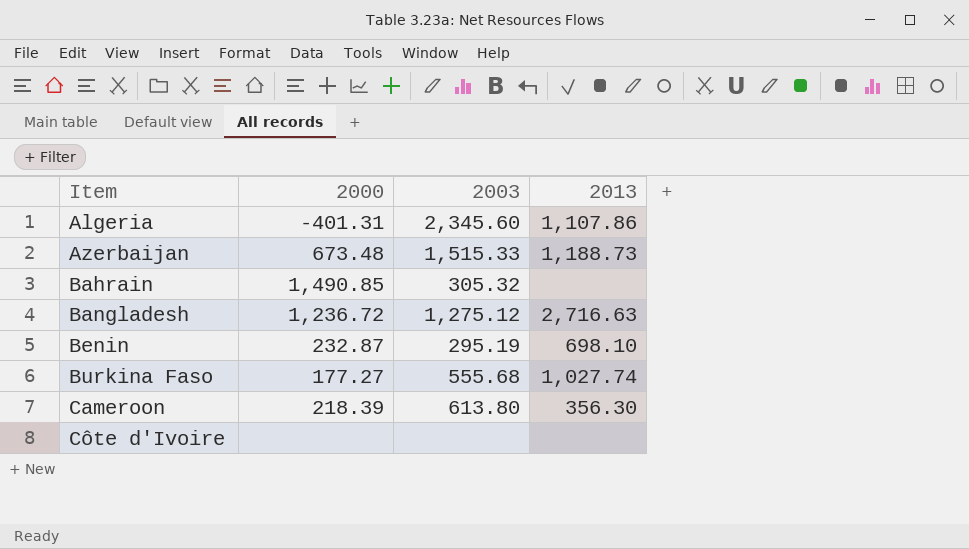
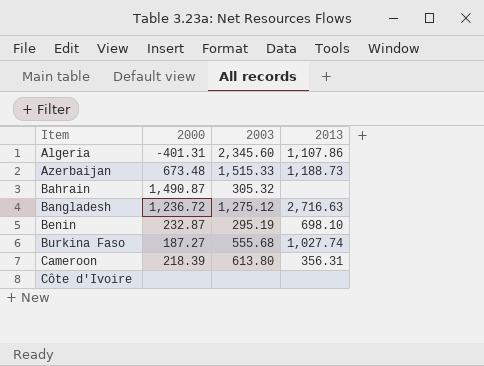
Bahrain | 2000: 1,490.85 -> 1,490.87
Burkina Faso | 2000: 177.27 -> 187.27
Cameroon | 2013: 356.30 -> 356.31

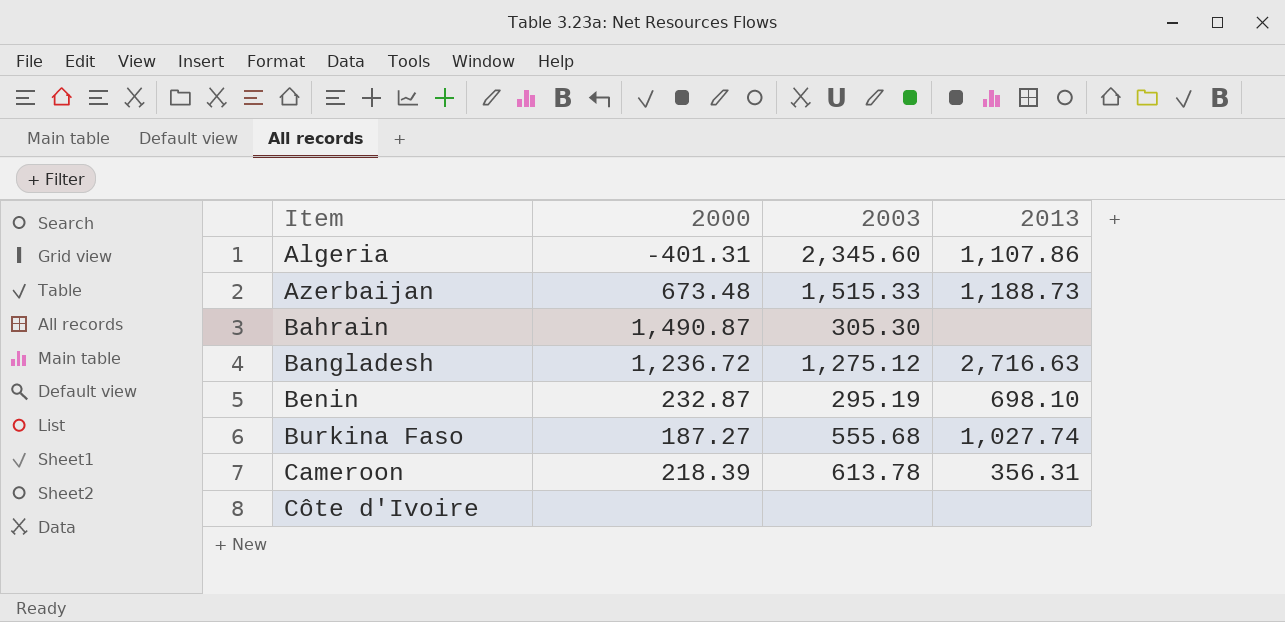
Bahrain | 2003: 305.32 -> 305.30
Cameroon | 2003: 613.80 -> 613.78

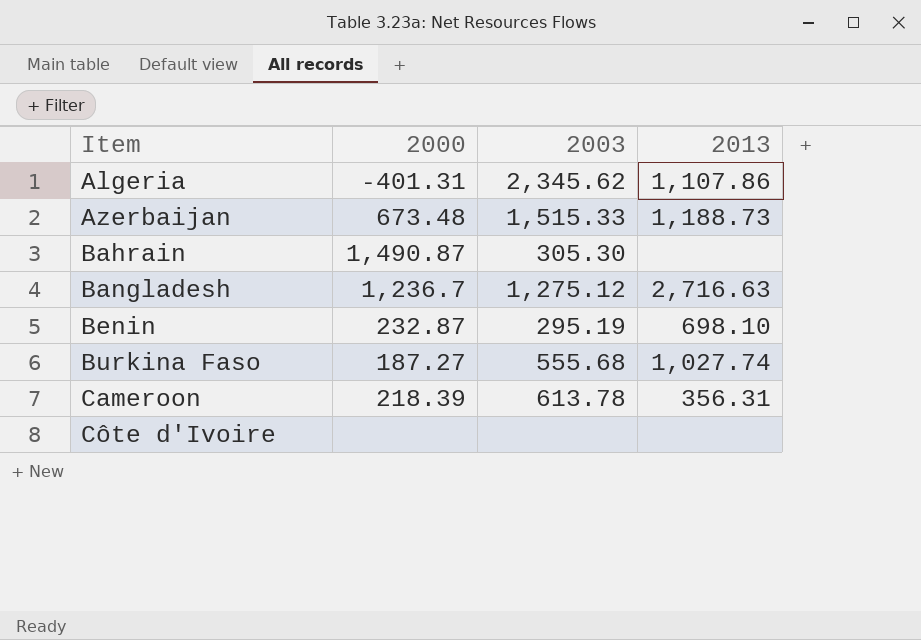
Algeria | 2003: 2,345.60 -> 2,345.62
Bangladesh | 2000: 1,236.72 -> 1,236.7

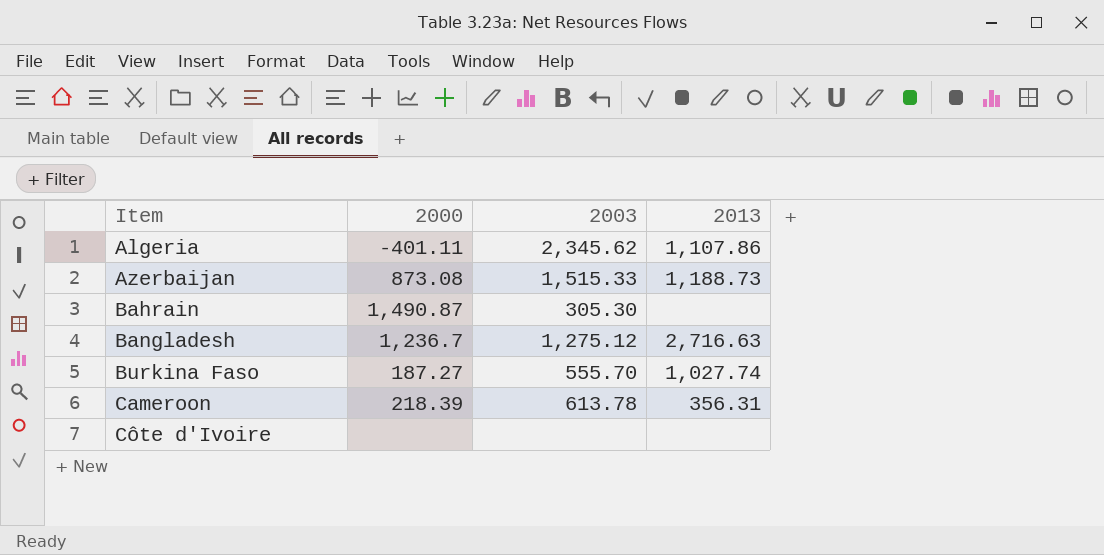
row Benin: 232.87 | 295.19 | 698.10 -> none
Algeria | 2000: -401.31 -> -401.11
Azerbaijan | 2000: 673.48 -> 873.08
Burkina Faso | 2003: 555.68 -> 555.70

